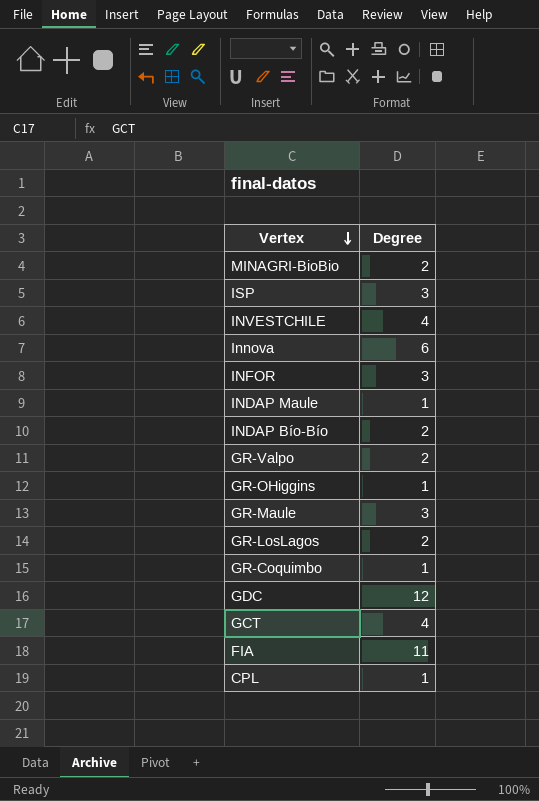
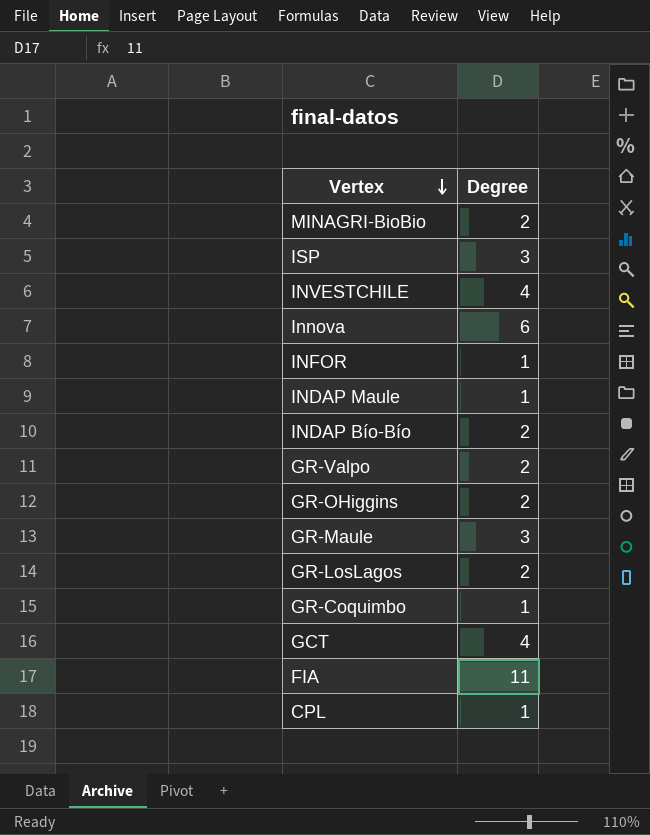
row GDC: 12 -> none
INFOR | Degree: 3 -> 1
GR-OHiggins | Degree: 1 -> 2

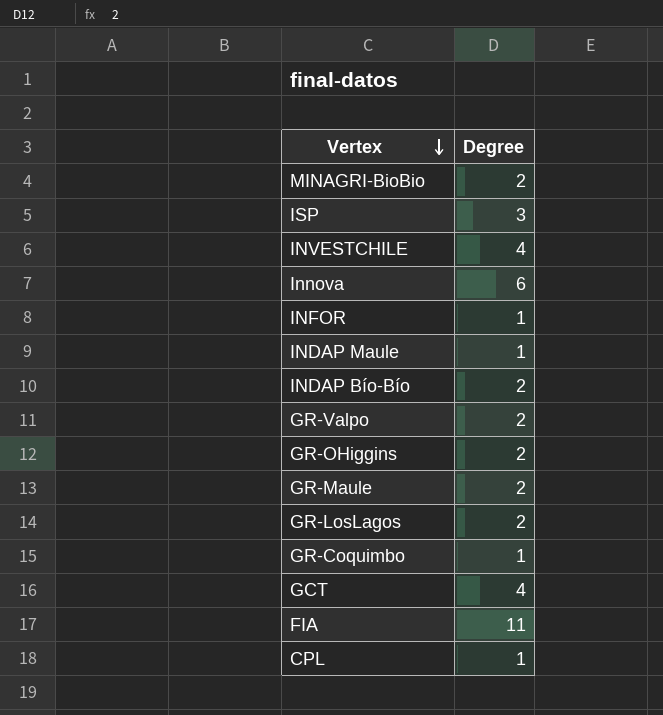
GR-Maule | Degree: 3 -> 2

